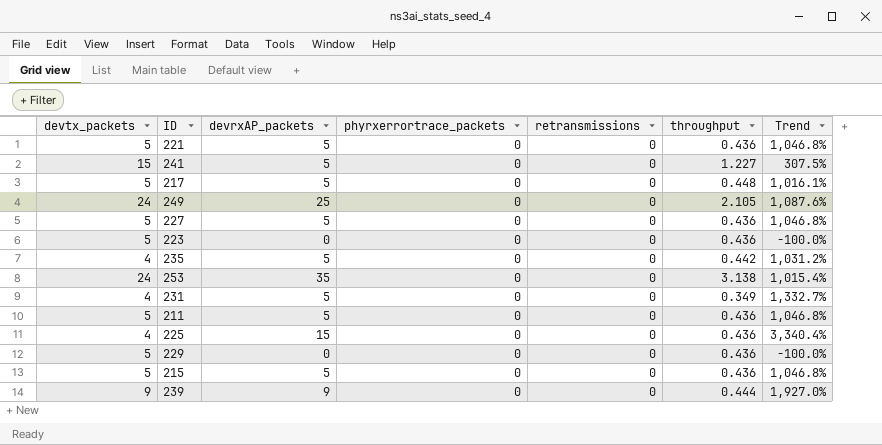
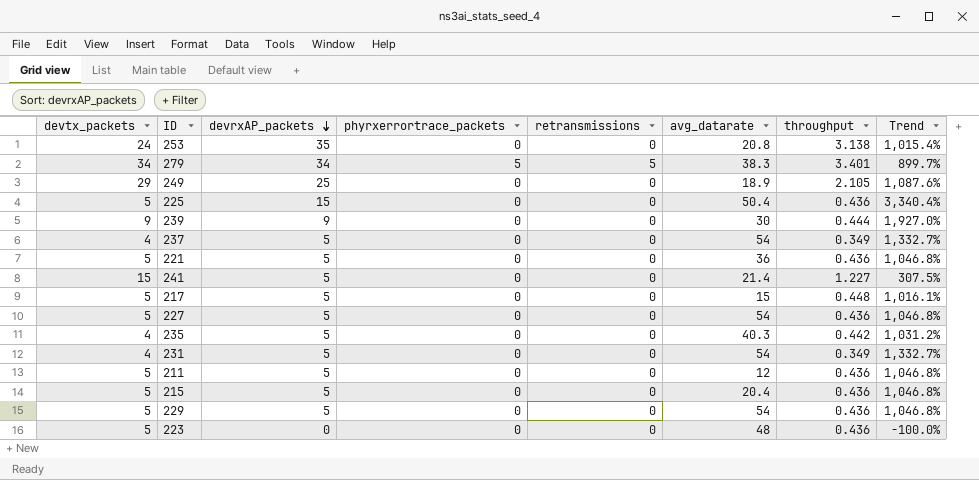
row order: none -> devrxAP_packets descending
column avg_datarate | position: none -> 6
row 279: none -> 34 | 34 | 5 | 5 | 38.3 | 3.401 | 899.7%
249 | devtx_packets: 24 -> 29
225 | devtx_packets: 4 -> 5
row 237: none -> 4 | 5 | 0 | 0 | 54 | 0.349 | 1,332.7%
229 | devrxAP_packets: 0 -> 5
229 | Trend: -100.0% -> 1,046.8%

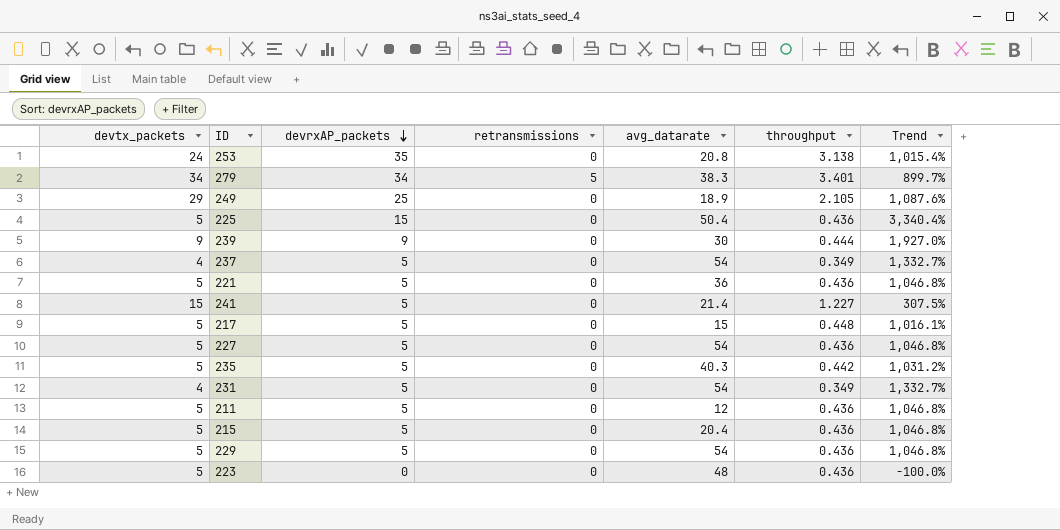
column phyrxerrortrace_packets | position: 4 -> none
235 | devtx_packets: 4 -> 5

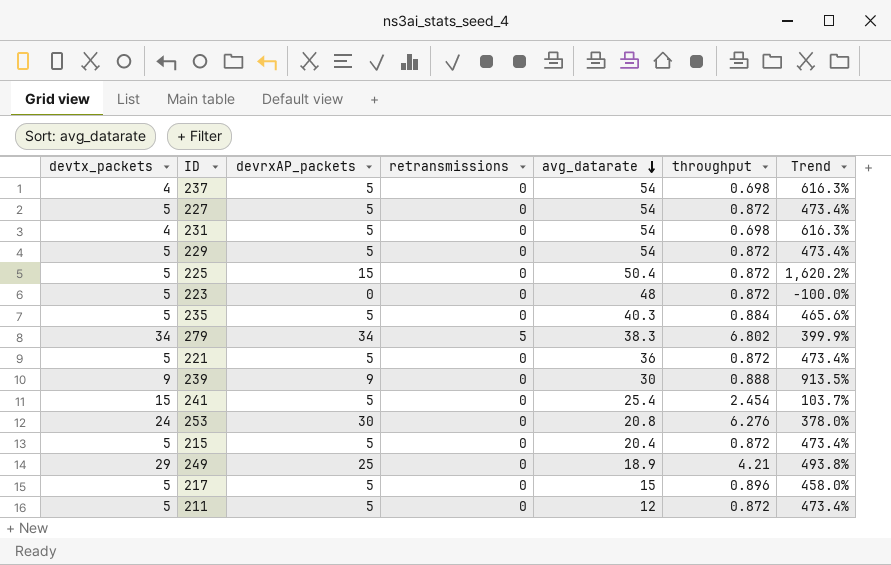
row order: devrxAP_packets descending -> avg_datarate descending
237 | throughput: 0.349 -> 0.698
237 | Trend: 1,332.7% -> 616.3%
227 | throughput: 0.436 -> 0.872
227 | Trend: 1,046.8% -> 473.4%
231 | throughput: 0.349 -> 0.698
231 | Trend: 1,332.7% -> 616.3%
229 | throughput: 0.436 -> 0.872
229 | Trend: 1,046.8% -> 473.4%
225 | throughput: 0.436 -> 0.872
225 | Trend: 3,340.4% -> 1,620.2%
223 | throughput: 0.436 -> 0.872
235 | throughput: 0.442 -> 0.884
235 | Trend: 1,031.2% -> 465.6%
279 | throughput: 3.401 -> 6.802
279 | Trend: 899.7% -> 399.9%
221 | throughput: 0.436 -> 0.872
221 | Trend: 1,046.8% -> 473.4%
239 | throughput: 0.444 -> 0.888
239 | Trend: 1,927.0% -> 913.5%
241 | avg_datarate: 21.4 -> 25.4
241 | throughput: 1.227 -> 2.454
241 | Trend: 307.5% -> 103.7%
253 | devrxAP_packets: 35 -> 30
253 | throughput: 3.138 -> 6.276
253 | Trend: 1,015.4% -> 378.0%
215 | throughput: 0.436 -> 0.872
215 | Trend: 1,046.8% -> 473.4%
249 | throughput: 2.105 -> 4.21
249 | Trend: 1,087.6% -> 493.8%
217 | throughput: 0.448 -> 0.896
217 | Trend: 1,016.1% -> 458.0%
211 | throughput: 0.436 -> 0.872
211 | Trend: 1,046.8% -> 473.4%

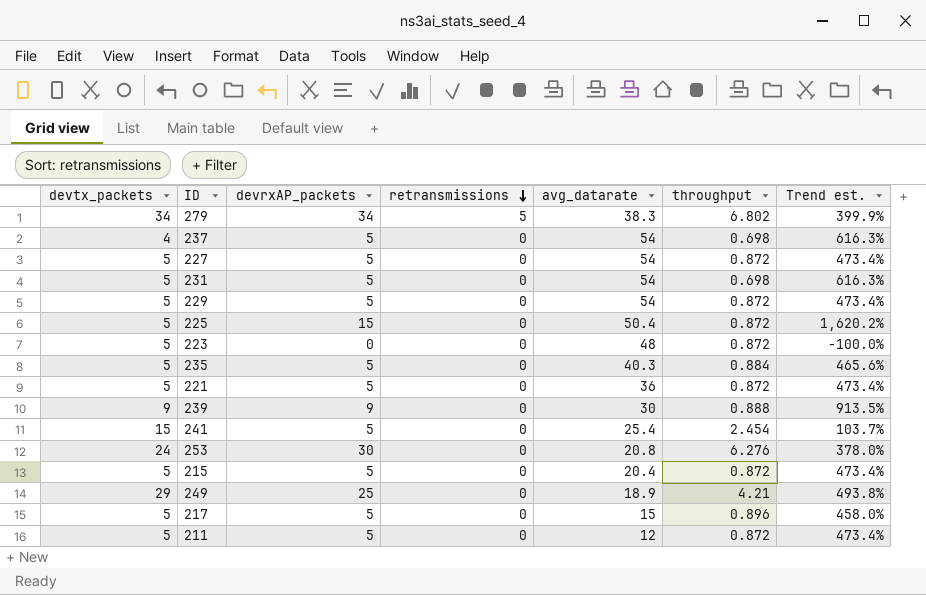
row order: avg_datarate descending -> retransmissions descending
column name: Trend -> Trend est.
231 | devtx_packets: 4 -> 5

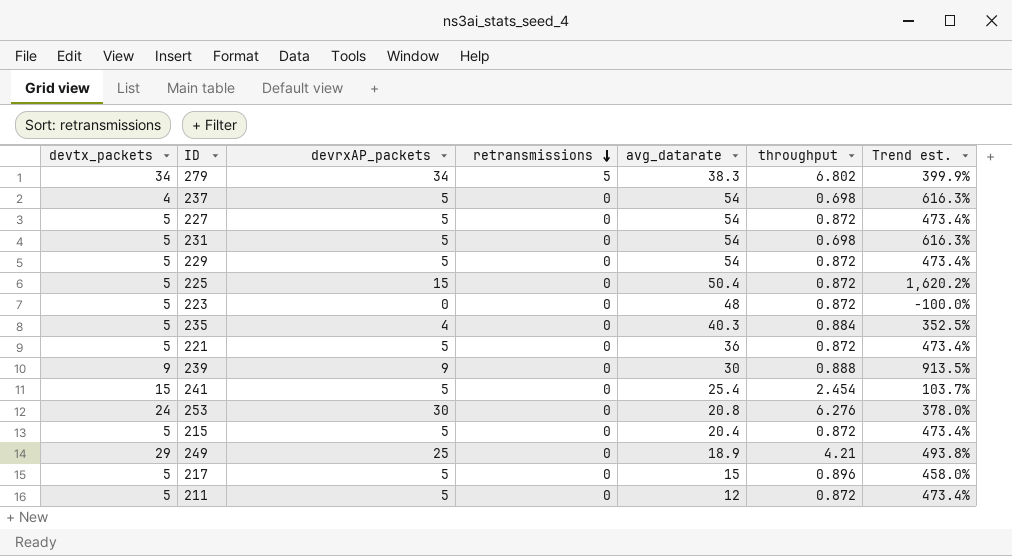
235 | devrxAP_packets: 5 -> 4
235 | Trend est.: 465.6% -> 352.5%

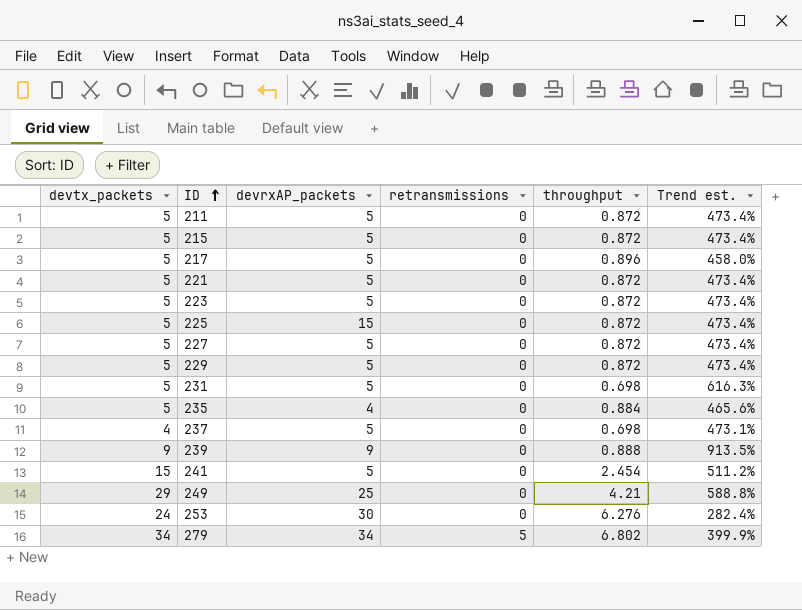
row order: retransmissions descending -> ID ascending
column avg_datarate | position: 5 -> none
column Trend est. | formula: ([devrxAP_packets] - [throughput]) / [throughput] -> ([devtx_packets] - [throughput]) / [throughput]
223 | devrxAP_packets: 0 -> 5

